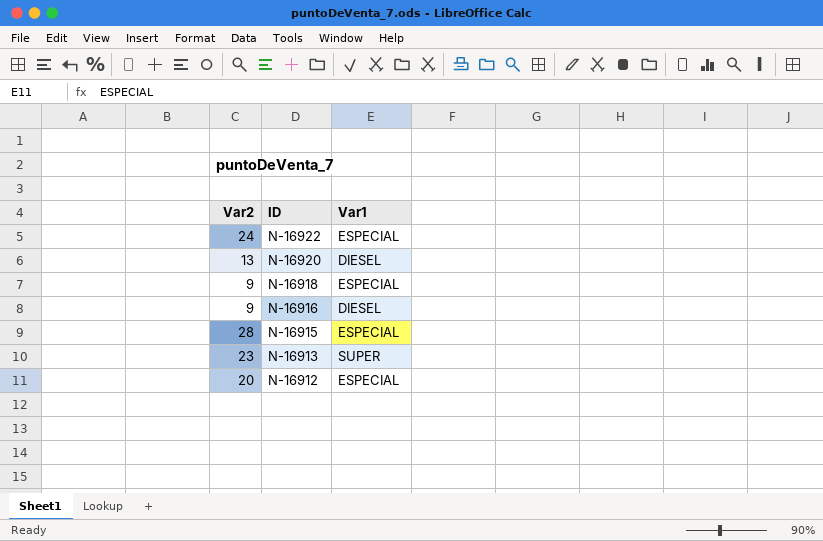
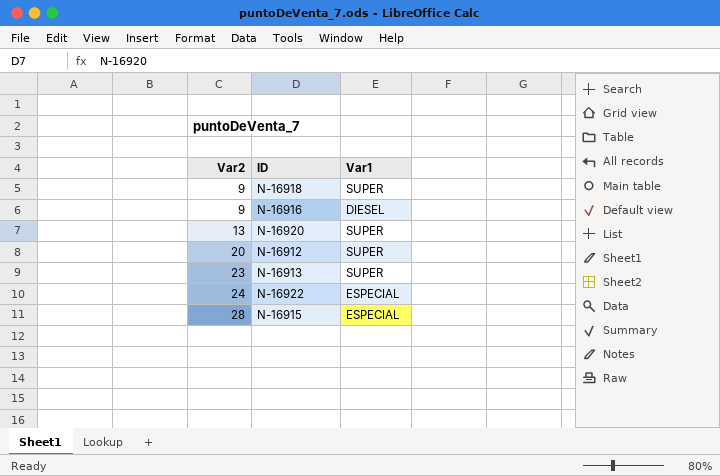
row order: ID descending -> Var2 ascending
N-16918 | Var1: ESPECIAL -> SUPER
N-16920 | Var1: DIESEL -> SUPER
N-16912 | Var1: ESPECIAL -> SUPER

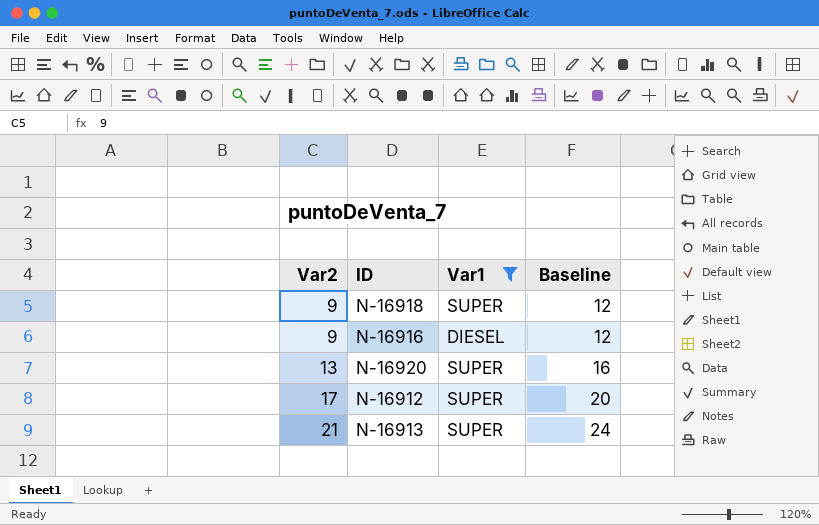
filter: none -> Var1 != ESPECIAL
column Baseline | formula: none -> [Var2] + 3
N-16912 | Var2: 20 -> 17
N-16913 | Var2: 23 -> 21

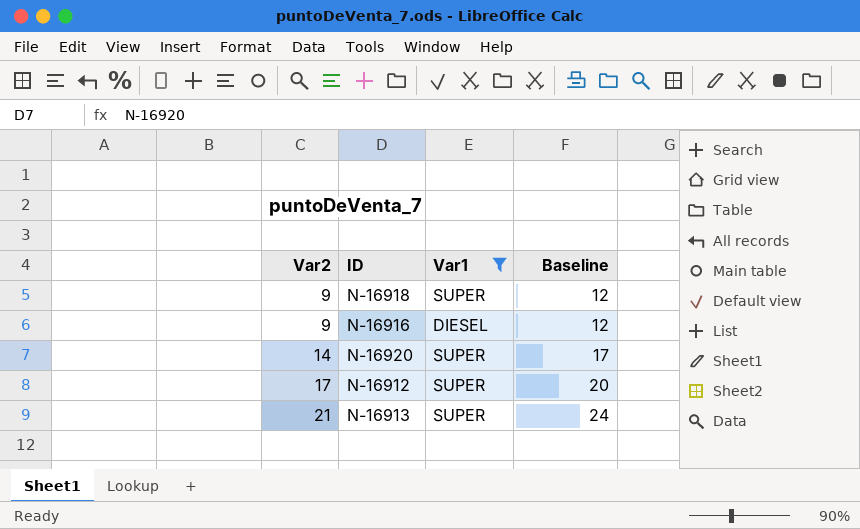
N-16920 | Var2: 13 -> 14
N-16920 | Baseline: 16 -> 17

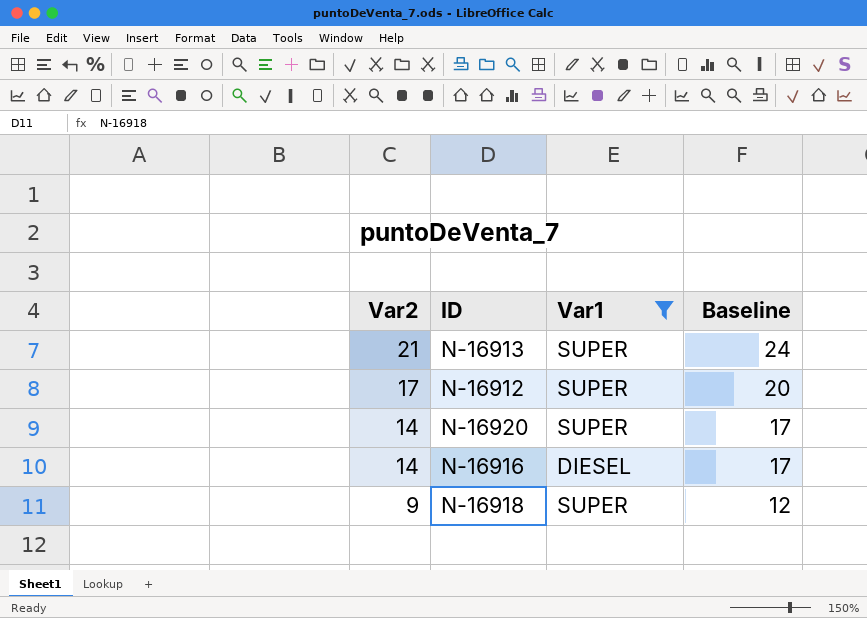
row order: Var2 ascending -> Var2 descending
N-16916 | Var2: 9 -> 14
N-16916 | Baseline: 12 -> 17

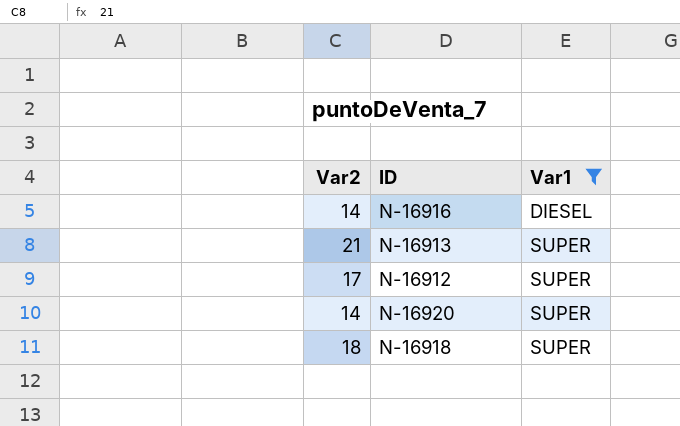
row order: Var2 descending -> Var1 ascending
column Baseline | formula: [Var2] + 3 -> none
N-16918 | Var2: 9 -> 18

